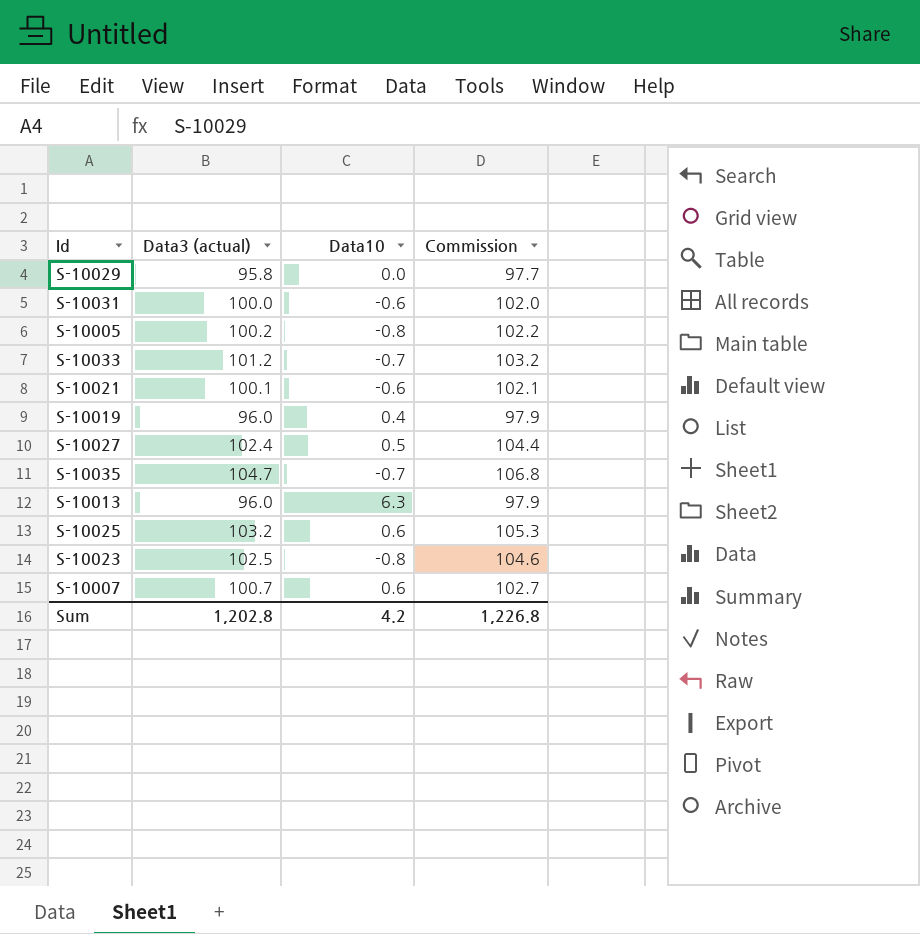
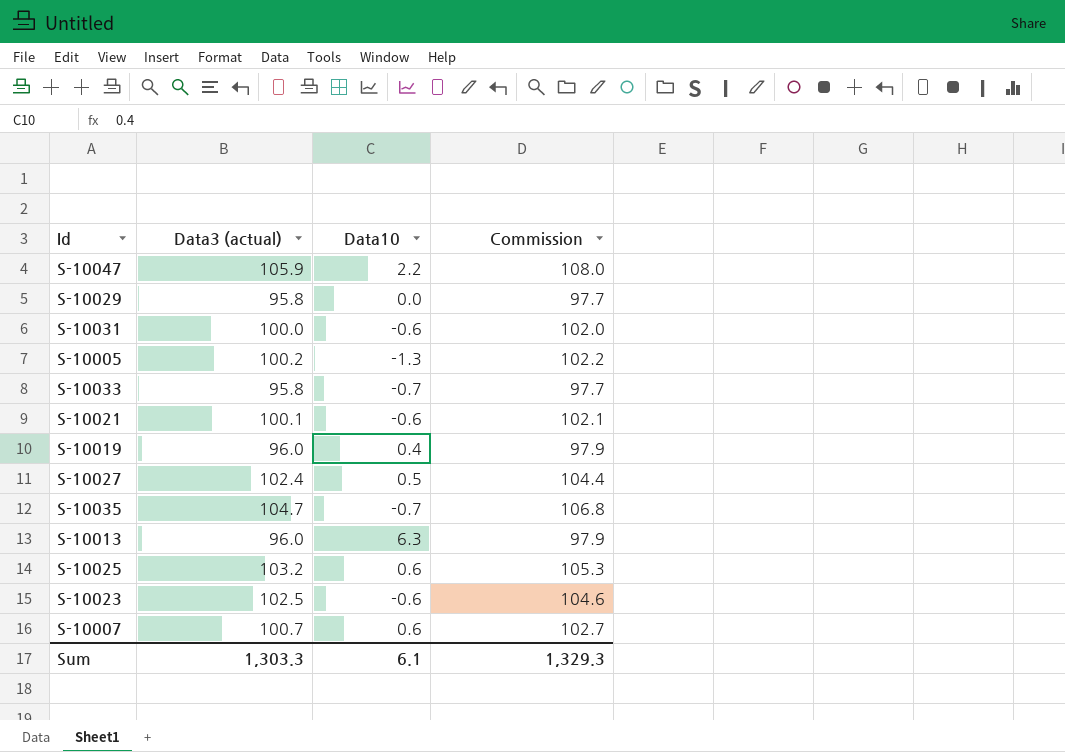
row S-10047: none -> 105.9 | 2.2 | 108.0
S-10005 | Data10: -0.8 -> -1.3
S-10033 | Data3 (actual): 101.2 -> 95.8
S-10033 | Commission: 103.2 -> 97.7
S-10023 | Data10: -0.8 -> -0.6
Sum | Data3 (actual): 1,202.8 -> 1,303.3
Sum | Data10: 4.2 -> 6.1
Sum | Commission: 1,226.8 -> 1,329.3

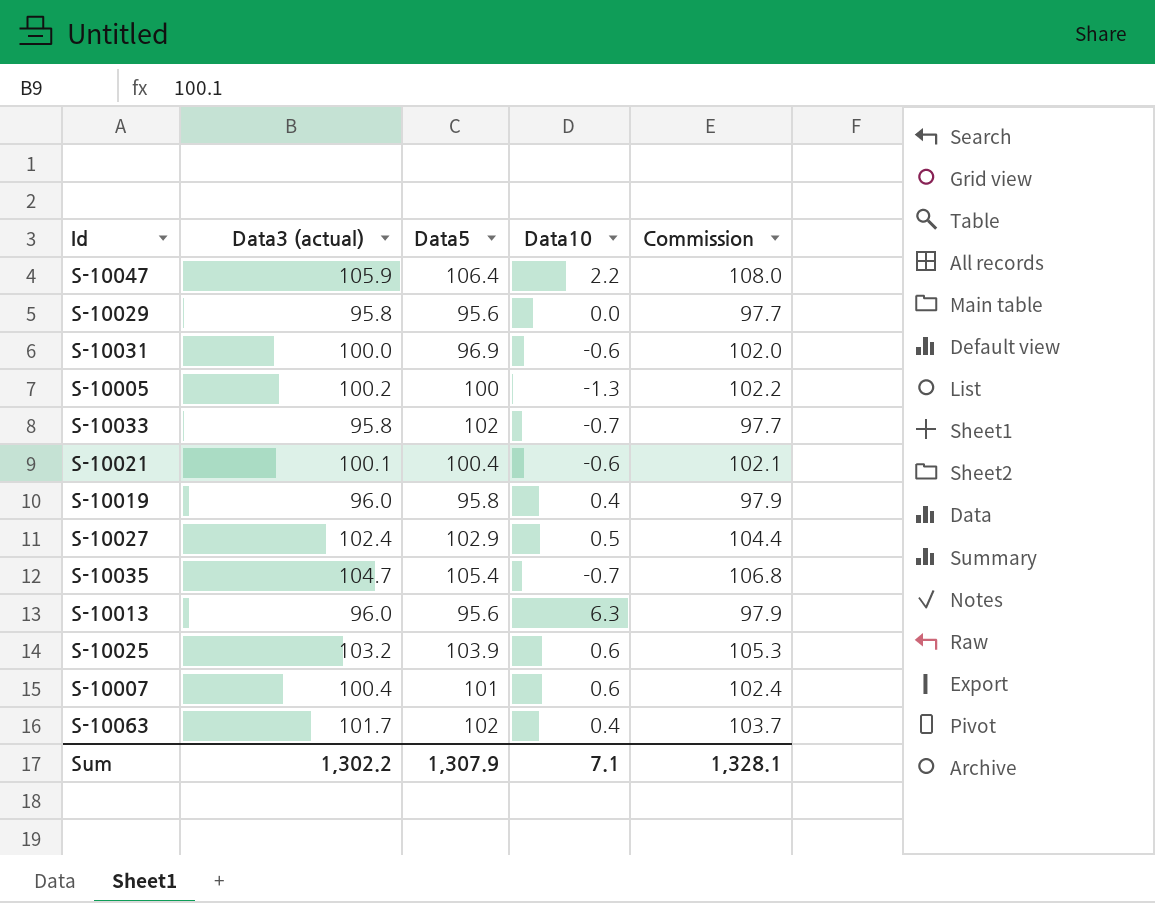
column Data5 | position: none -> 3
row S-10023: 102.5 | -0.6 | 104.6 -> none
S-10007 | Data3 (actual): 100.7 -> 100.4
S-10007 | Commission: 102.7 -> 102.4
row S-10063: none -> 101.7 | 102 | 0.4 | 103.7
Sum | Data3 (actual): 1,303.3 -> 1,302.2
Sum | Data10: 6.1 -> 7.1
Sum | Commission: 1,329.3 -> 1,328.1

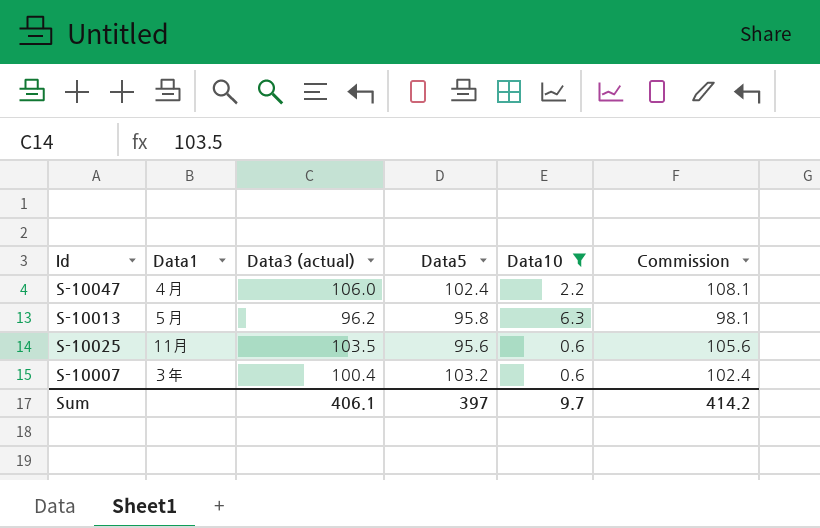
filter: none -> Data10 >= 0.6
column Data1 | position: none -> 2
S-10047 | Data3 (actual): 105.9 -> 106.0
S-10047 | Data5: 106.4 -> 102.4
S-10047 | Commission: 108.0 -> 108.1
S-10013 | Data3 (actual): 96.0 -> 96.2
S-10013 | Data5: 95.6 -> 95.8
S-10013 | Commission: 97.9 -> 98.1
S-10025 | Data3 (actual): 103.2 -> 103.5
S-10025 | Data5: 103.9 -> 95.6
S-10025 | Commission: 105.3 -> 105.6
S-10007 | Data5: 101 -> 103.2
Sum | Data3 (actual): 1,302.2 -> 406.1
Sum | Data5: 1,307.9 -> 397
Sum | Data10: 7.1 -> 9.7
Sum | Commission: 1,328.1 -> 414.2

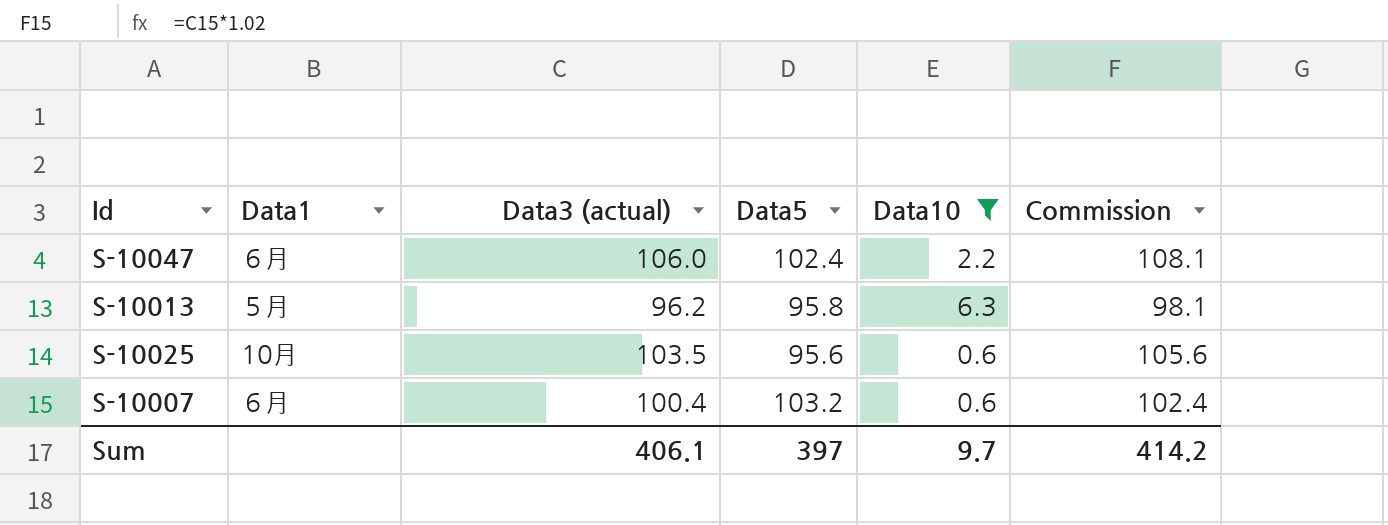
S-10047 | Data1: ４月 -> ６月
S-10025 | Data1: 11月 -> 10月
S-10007 | Data1: ３年 -> ６月

